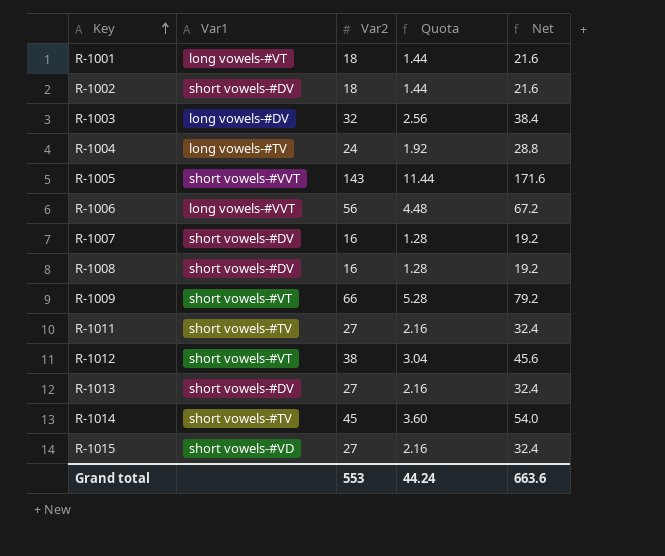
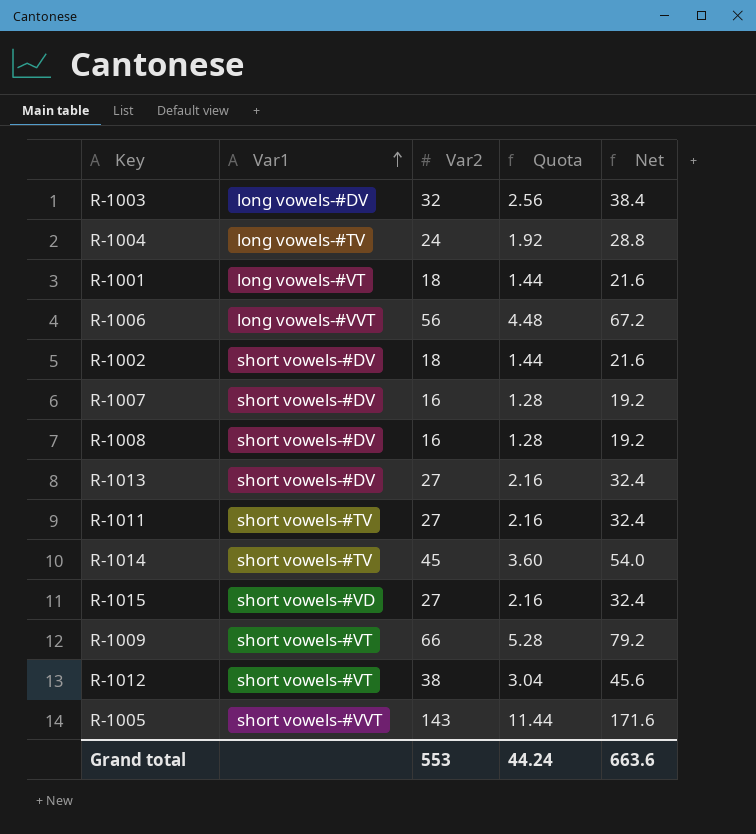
row order: Key ascending -> Var1 ascending

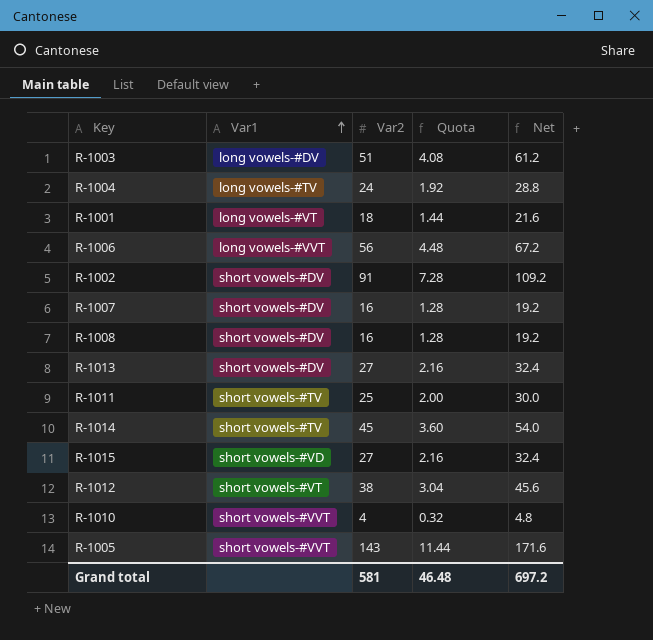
row R-1009: short vowels-#VT | 66 | 5.28 | 79.2 -> none
R-1003 | Var2: 32 -> 51
R-1003 | Quota: 2.56 -> 4.08
R-1003 | Net: 38.4 -> 61.2
R-1002 | Var2: 18 -> 91
R-1002 | Quota: 1.44 -> 7.28
R-1002 | Net: 21.6 -> 109.2
R-1011 | Var2: 27 -> 25
R-1011 | Quota: 2.16 -> 2.00
R-1011 | Net: 32.4 -> 30.0
row R-1010: none -> short vowels-#VVT | 4 | 0.32 | 4.8
Grand total | Var2: 553 -> 581
Grand total | Quota: 44.24 -> 46.48
Grand total | Net: 663.6 -> 697.2

